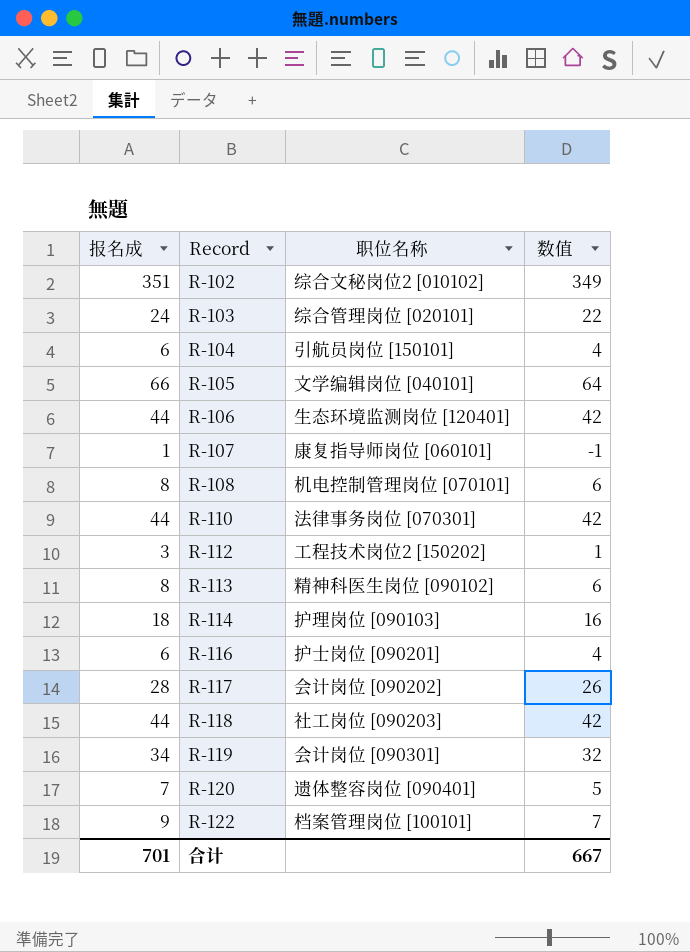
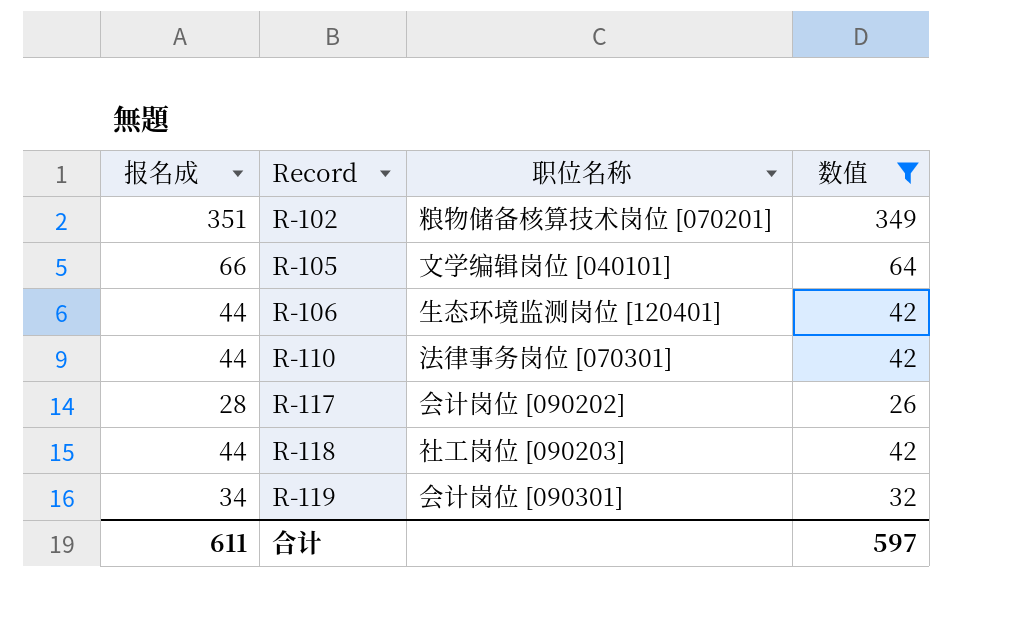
filter: none -> 数值 >= 26
R-102 | 职位名称: 综合文秘岗位2 [010102] -> 粮物储备核算技术岗位 [070201]
合计 | 报名成: 701 -> 611
合计 | 数值: 667 -> 597

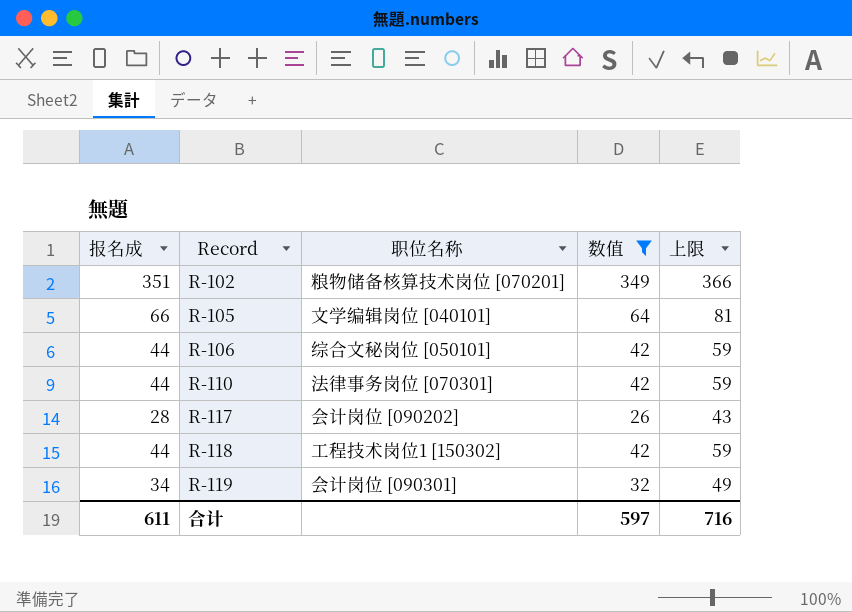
column 上限 | formula: none -> [报名成] + 15
R-106 | 职位名称: 生态环境监测岗位 [120401] -> 综合文秘岗位 [050101]
R-118 | 职位名称: 社工岗位 [090203] -> 工程技术岗位1 [150302]

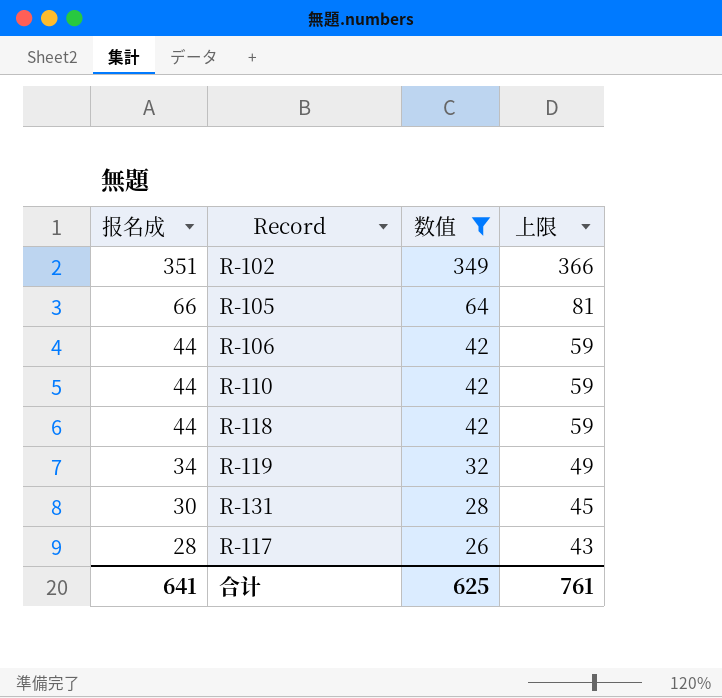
row order: Record ascending -> 报名成 descending
column 职位名称 | position: 3 -> none
row R-131: none -> 30 | 28 | 45
合计 | 报名成: 611 -> 641
合计 | 数值: 597 -> 625
合计 | 上限: 716 -> 761

